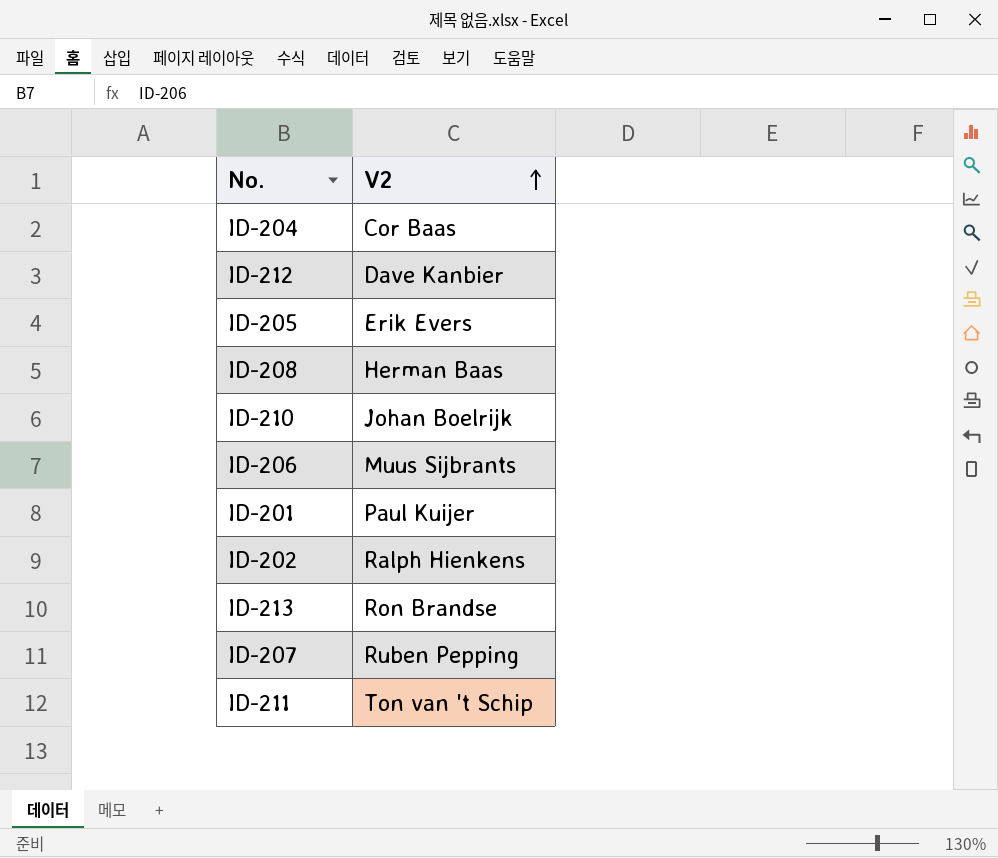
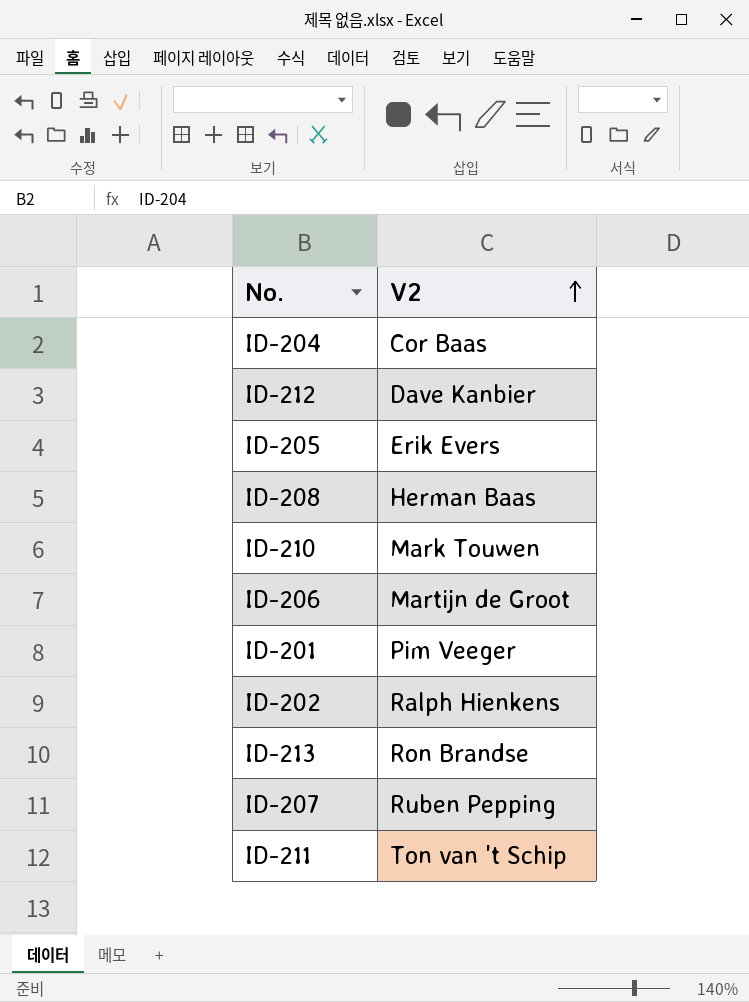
ID-210 | V2: Johan Boelrijk -> Mark Touwen
ID-206 | V2: Muus Sijbrants -> Martijn de Groot
ID-201 | V2: Paul Kuijer -> Pim Veeger

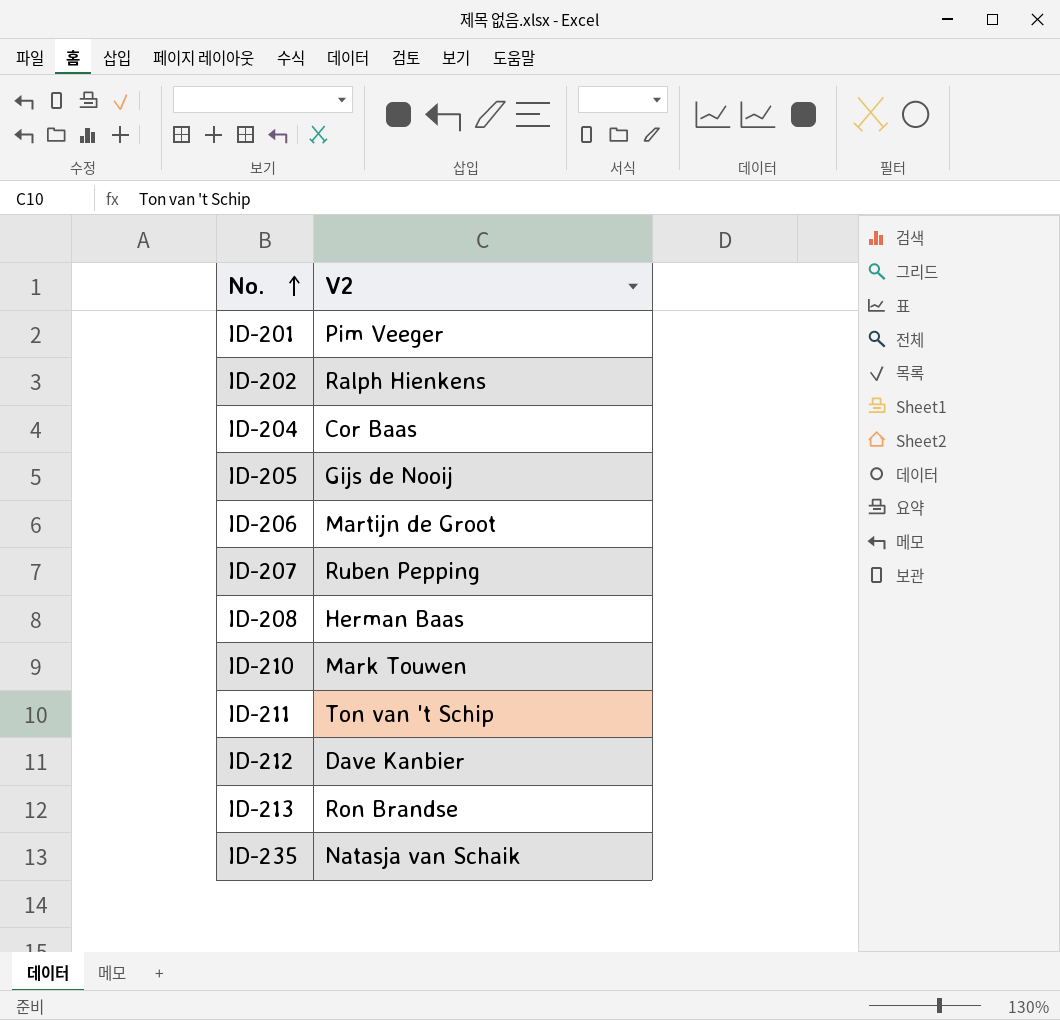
row order: V2 ascending -> No. ascending
ID-205 | V2: Erik Evers -> Gijs de Nooij
row ID-235: none -> Natasja van Schaik

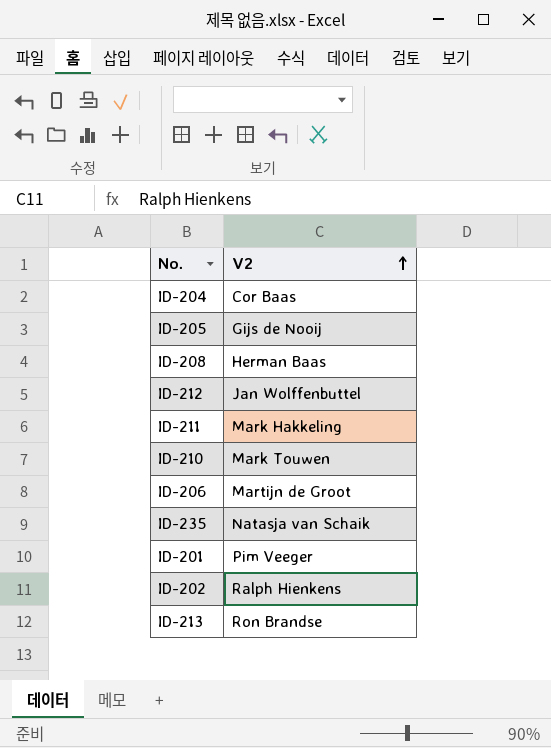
row order: No. ascending -> V2 ascending
row ID-207: Ruben Pepping -> none
ID-212 | V2: Dave Kanbier -> Jan Wolffenbuttel
ID-211 | V2: Ton van 't Schip -> Mark Hakkeling

